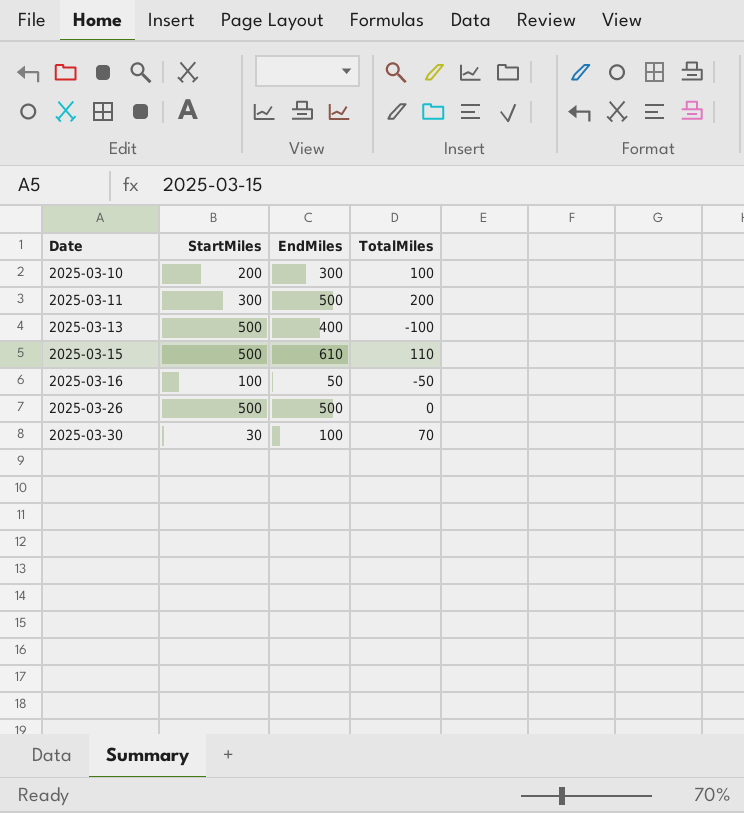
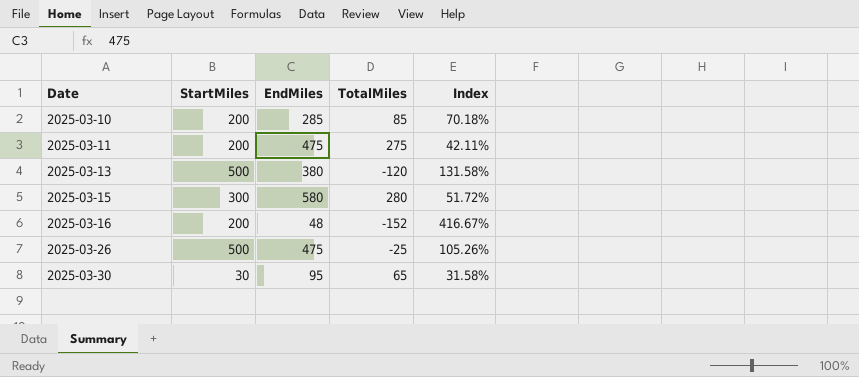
column Index | formula: none -> [StartMiles] / [EndMiles]
2025-03-10 | EndMiles: 300 -> 285
2025-03-10 | TotalMiles: 100 -> 85
2025-03-11 | StartMiles: 300 -> 200
2025-03-11 | EndMiles: 500 -> 475
2025-03-11 | TotalMiles: 200 -> 275
2025-03-13 | EndMiles: 400 -> 380
2025-03-13 | TotalMiles: -100 -> -120
2025-03-15 | StartMiles: 500 -> 300
2025-03-15 | EndMiles: 610 -> 580
2025-03-15 | TotalMiles: 110 -> 280
2025-03-16 | StartMiles: 100 -> 200
2025-03-16 | EndMiles: 50 -> 48
2025-03-16 | TotalMiles: -50 -> -152
2025-03-26 | EndMiles: 500 -> 475
2025-03-26 | TotalMiles: 0 -> -25
2025-03-30 | EndMiles: 100 -> 95
2025-03-30 | TotalMiles: 70 -> 65

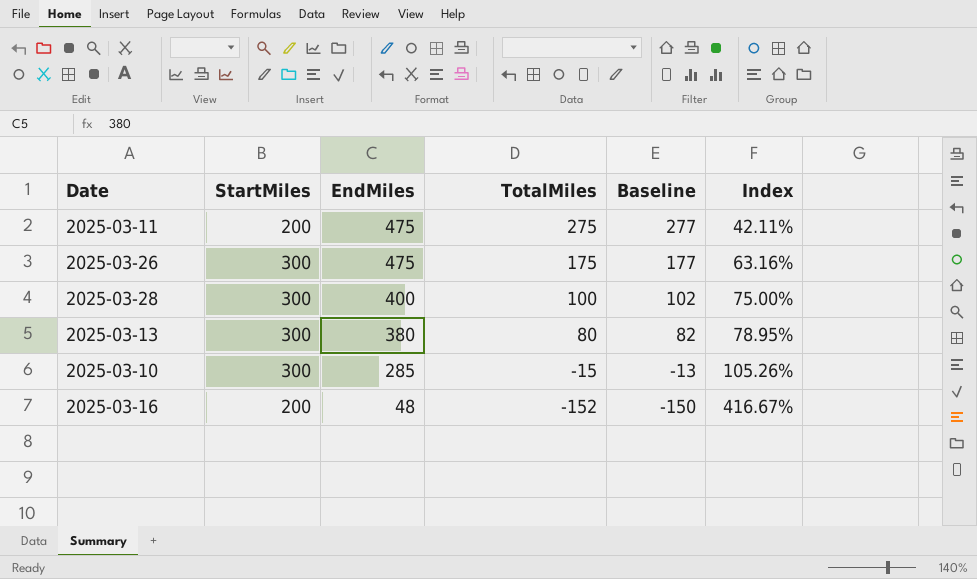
row order: Date ascending -> EndMiles descending
column Baseline | formula: none -> [TotalMiles] + 2
row 2025-03-15: 300 | 580 | 280 | 51.72% -> none
row 2025-03-30: 30 | 95 | 65 | 31.58% -> none
2025-03-26 | StartMiles: 500 -> 300
2025-03-26 | TotalMiles: -25 -> 175
2025-03-26 | Index: 105.26% -> 63.16%
row 2025-03-28: none -> 300 | 400 | 100 | 102 | 75.00%
2025-03-13 | StartMiles: 500 -> 300
2025-03-13 | TotalMiles: -120 -> 80
2025-03-13 | Index: 131.58% -> 78.95%
2025-03-10 | StartMiles: 200 -> 300
2025-03-10 | TotalMiles: 85 -> -15
2025-03-10 | Index: 70.18% -> 105.26%

